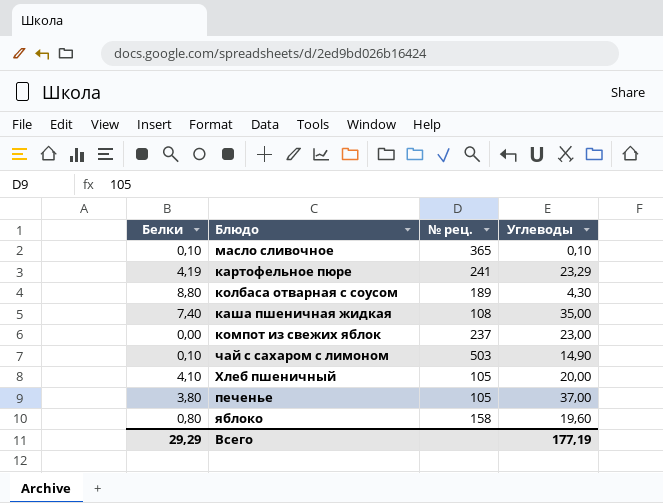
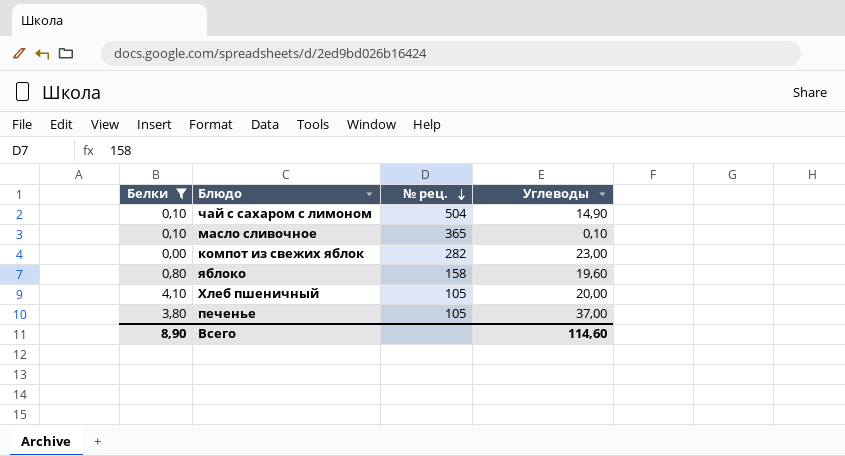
filter: none -> Белки <= 4,10
row order: none -> № рец. descending
чай с сахаром с лимоном | № рец.: 503 -> 504
компот из свежих яблок | № рец.: 237 -> 282
Всего | Белки: 29,29 -> 8,90
Всего | Углеводы: 177,19 -> 114,60

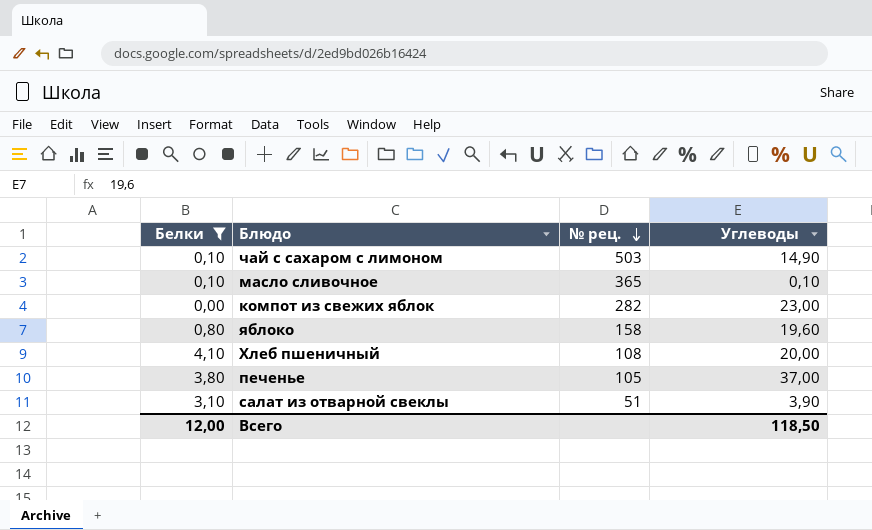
чай с сахаром с лимоном | № рец.: 504 -> 503
Хлеб пшеничный | № рец.: 105 -> 108
row салат из отварной свеклы: none -> 3,10 | 51 | 3,90
Всего | Белки: 8,90 -> 12,00
Всего | Углеводы: 114,60 -> 118,50

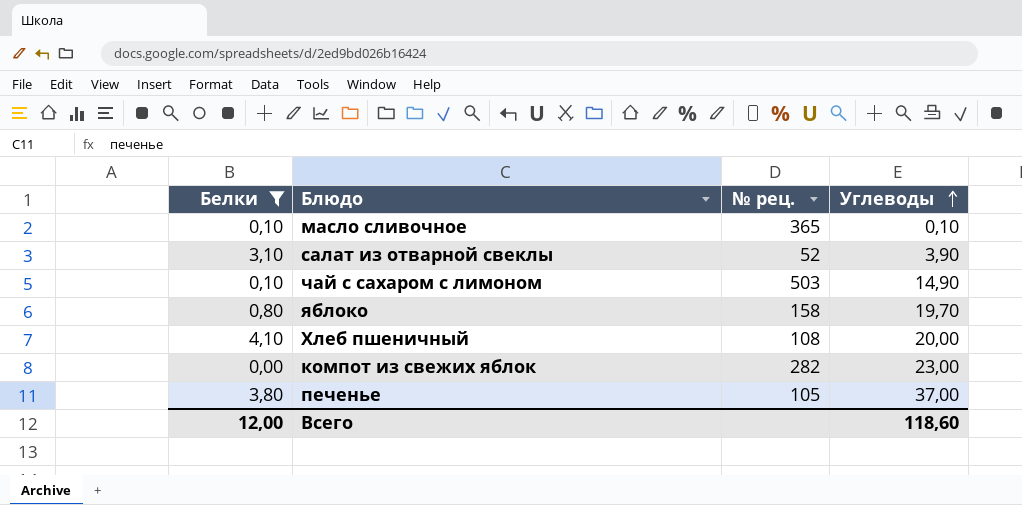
row order: № рец. descending -> Углеводы ascending
салат из отварной свеклы | № рец.: 51 -> 52
яблоко | Углеводы: 19,60 -> 19,70
Всего | Углеводы: 118,50 -> 118,60

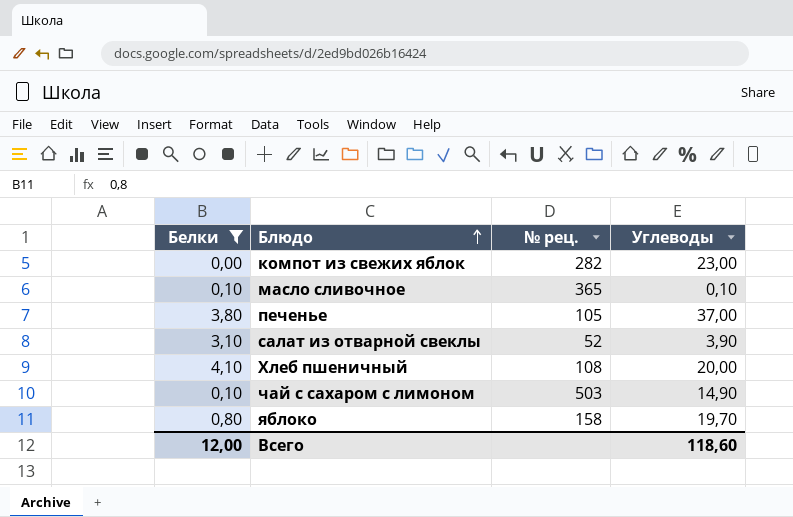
row order: Углеводы ascending -> Блюдо ascending

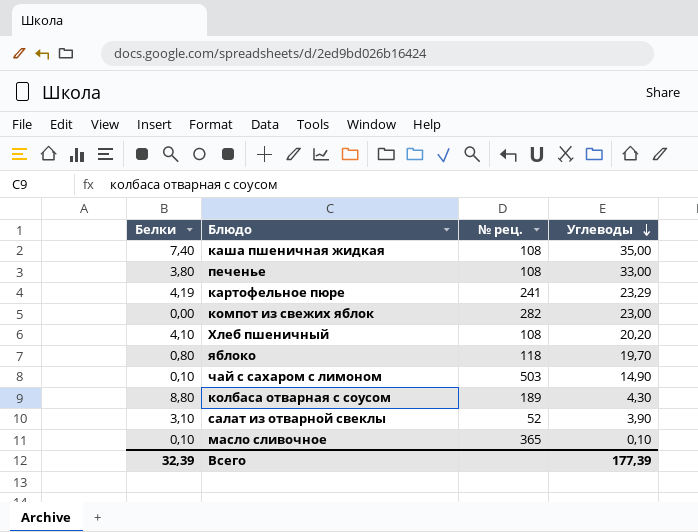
filter: Белки <= 4,10 -> none
row order: Блюдо ascending -> Углеводы descending
печенье | № рец.: 105 -> 108
печенье | Углеводы: 37,00 -> 33,00
Хлеб пшеничный | Углеводы: 20,00 -> 20,20
яблоко | № рец.: 158 -> 118
Всего | Белки: 12,00 -> 32,39
Всего | Углеводы: 118,60 -> 177,39

